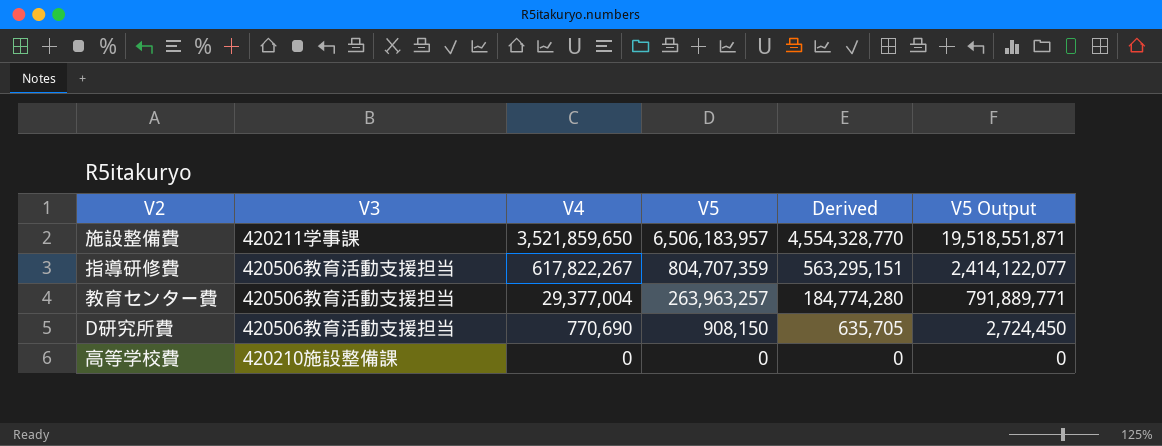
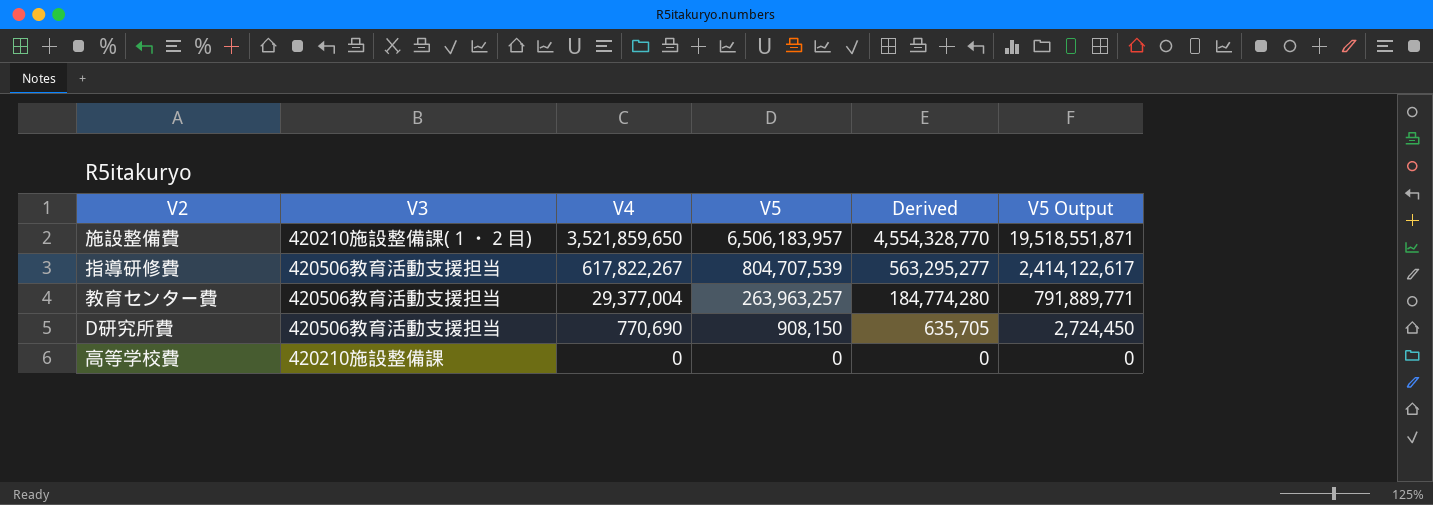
施設整備費 | V3: 420211学事課 -> 420210施設整備課(１・２目)
指導研修費 | V5: 804,707,359 -> 804,707,539
指導研修費 | Derived: 563,295,151 -> 563,295,277
指導研修費 | V5 Output: 2,414,122,077 -> 2,414,122,617

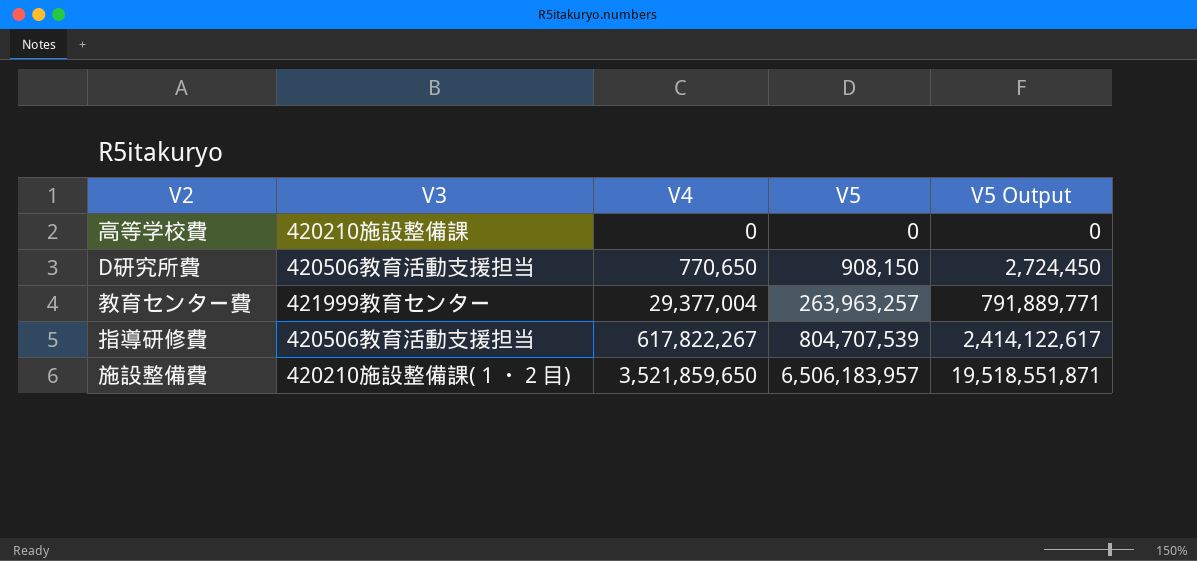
row order: V4 descending -> V4 ascending
column Derived | formula: [V5] * 0.7 -> none
D研究所費 | V4: 770,690 -> 770,650
教育センター費 | V3: 420506教育活動支援担当 -> 421999教育センター

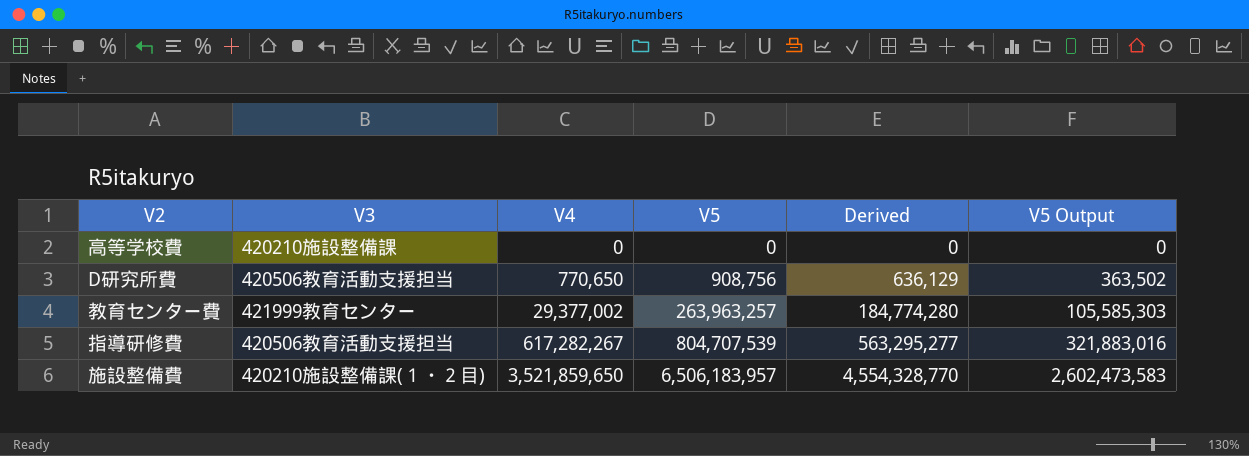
column Derived | formula: none -> [V5] * 0.7
column V5 Output | formula: [V5] * 3 -> [V5] * 0.4
D研究所費 | V5: 908,150 -> 908,756
教育センター費 | V4: 29,377,004 -> 29,377,002
指導研修費 | V4: 617,822,267 -> 617,282,267

